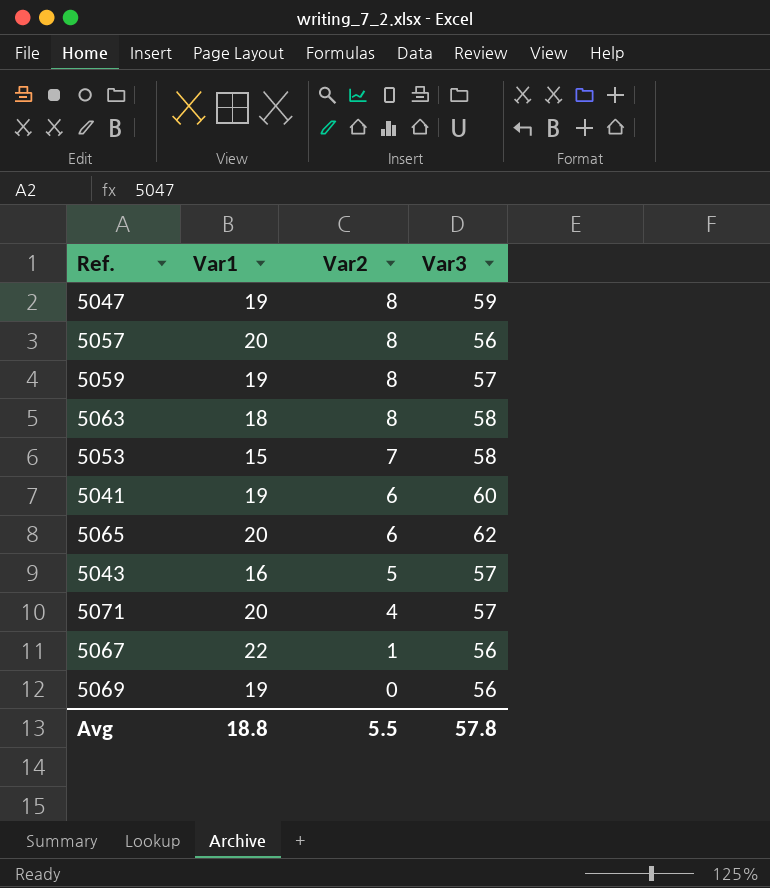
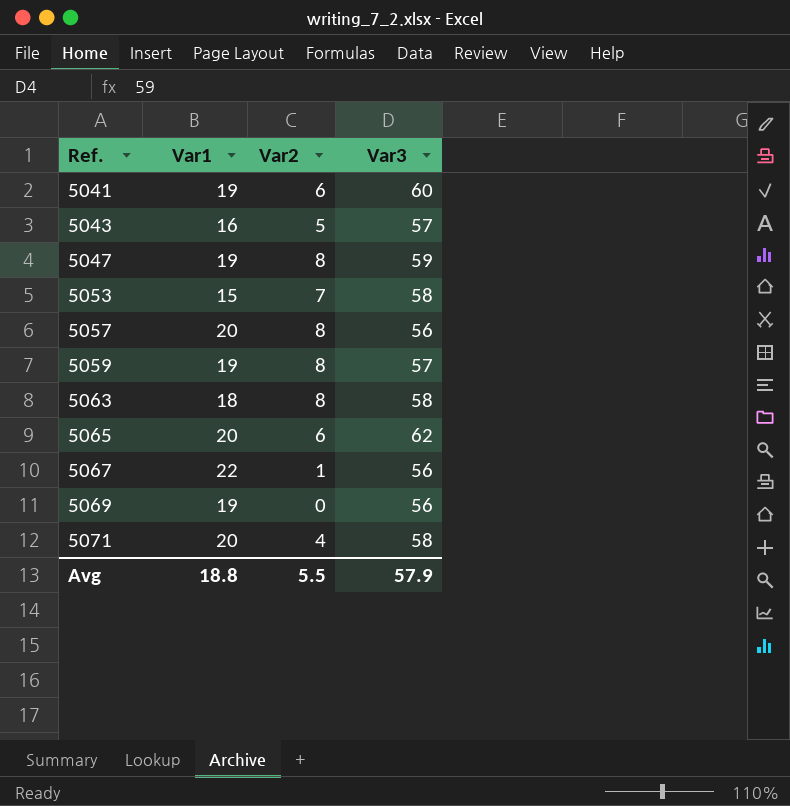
row order: Var2 descending -> Ref. ascending
5071 | Var3: 57 -> 58
Avg | Var3: 57.8 -> 57.9

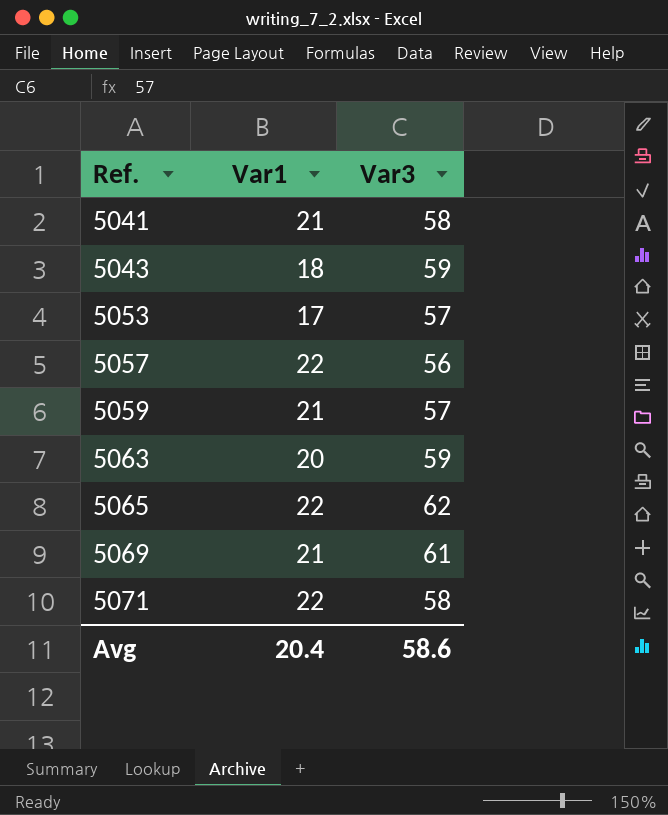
column Var2 | position: 3 -> none
row 5047: 19 | 8 | 59 -> none
row 5067: 22 | 1 | 56 -> none
5041 | Var1: 19 -> 21
5041 | Var3: 60 -> 58
5043 | Var1: 16 -> 18
5043 | Var3: 57 -> 59
5053 | Var1: 15 -> 17
5053 | Var3: 58 -> 57
5057 | Var1: 20 -> 22
5059 | Var1: 19 -> 21
5063 | Var1: 18 -> 20
5063 | Var3: 58 -> 59
5065 | Var1: 20 -> 22
5069 | Var1: 19 -> 21
5069 | Var3: 56 -> 61
5071 | Var1: 20 -> 22
Avg | Var1: 18.8 -> 20.4
Avg | Var3: 57.9 -> 58.6

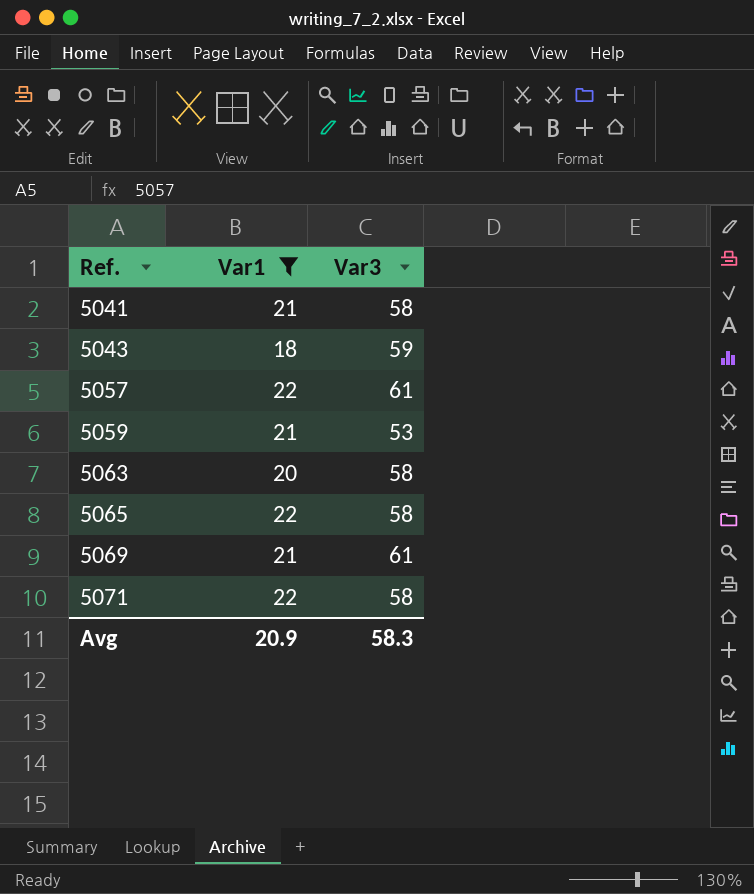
filter: none -> Var1 != 17
5057 | Var3: 56 -> 61
5059 | Var3: 57 -> 53
5063 | Var3: 59 -> 58
5065 | Var3: 62 -> 58
Avg | Var1: 20.4 -> 20.9
Avg | Var3: 58.6 -> 58.3

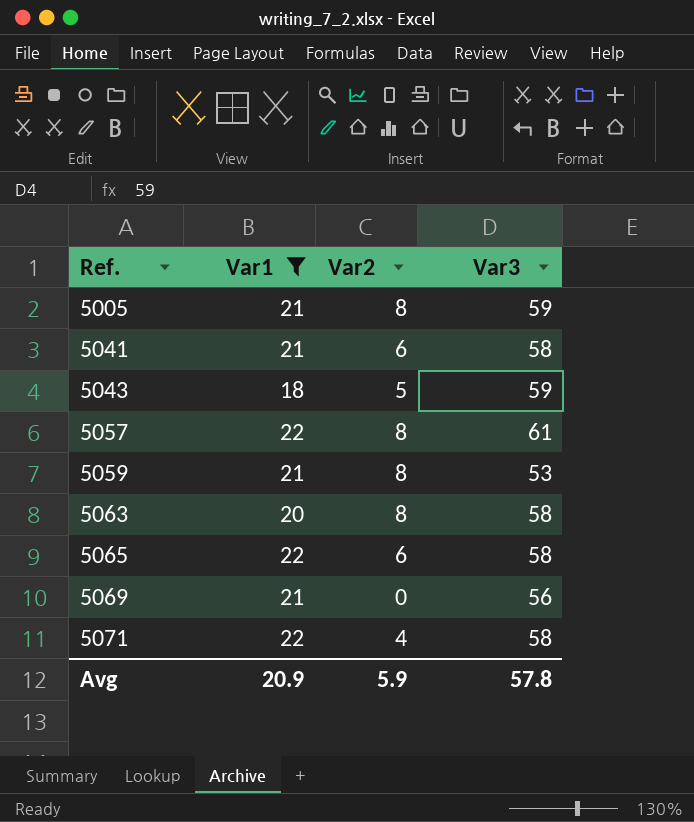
column Var2 | position: none -> 3
row 5005: none -> 21 | 8 | 59
5069 | Var3: 61 -> 56
Avg | Var3: 58.3 -> 57.8

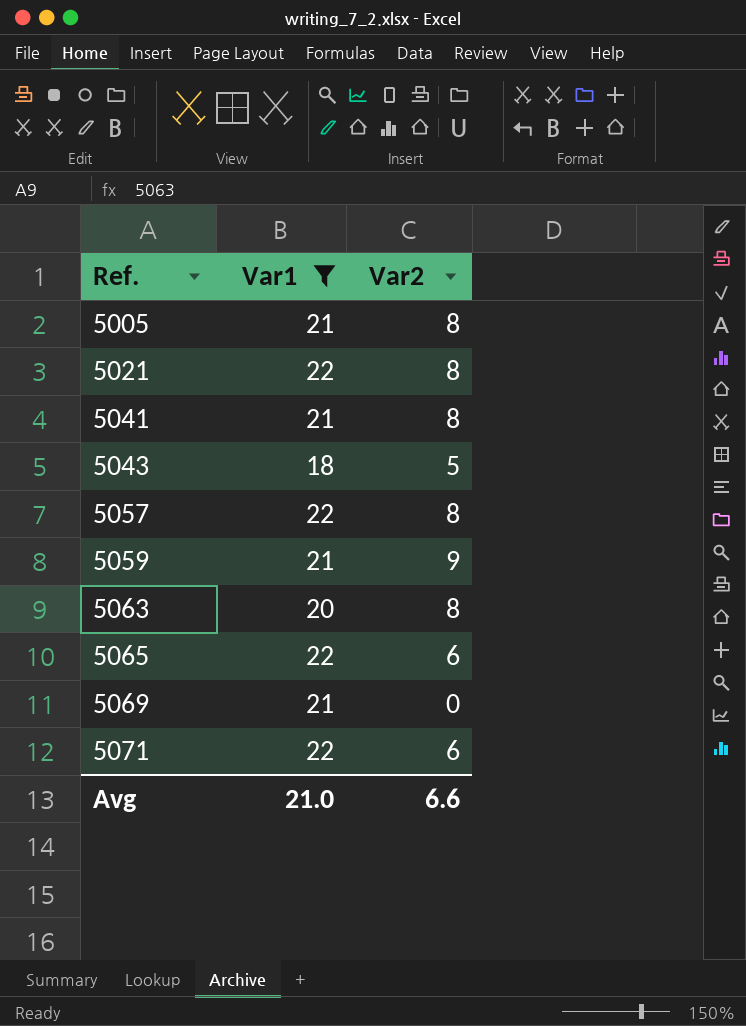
column Var3 | position: 4 -> none
row 5021: none -> 22 | 8
5041 | Var2: 6 -> 8
5059 | Var2: 8 -> 9
5071 | Var2: 4 -> 6
Avg | Var1: 20.9 -> 21.0
Avg | Var2: 5.9 -> 6.6

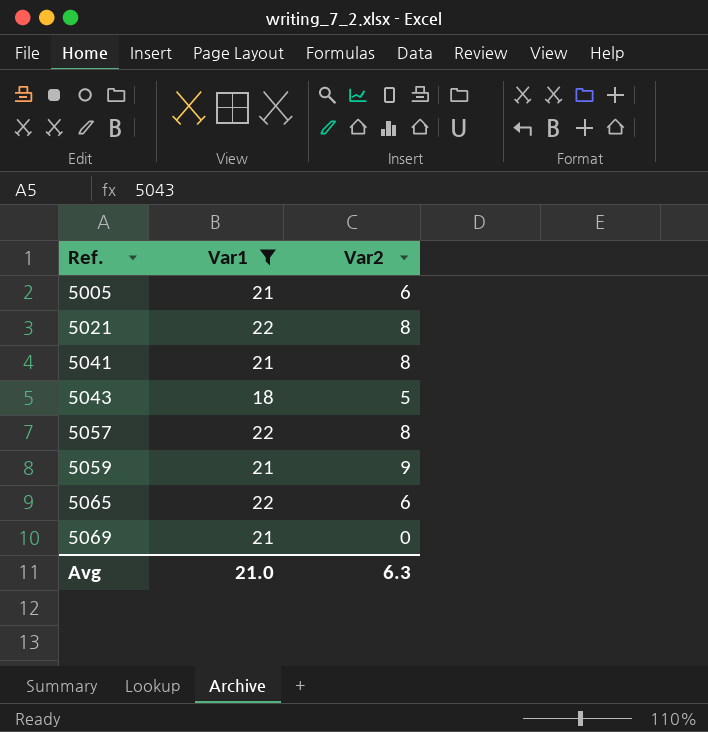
row 5063: 20 | 8 -> none
row 5071: 22 | 6 -> none
5005 | Var2: 8 -> 6
Avg | Var2: 6.6 -> 6.3

